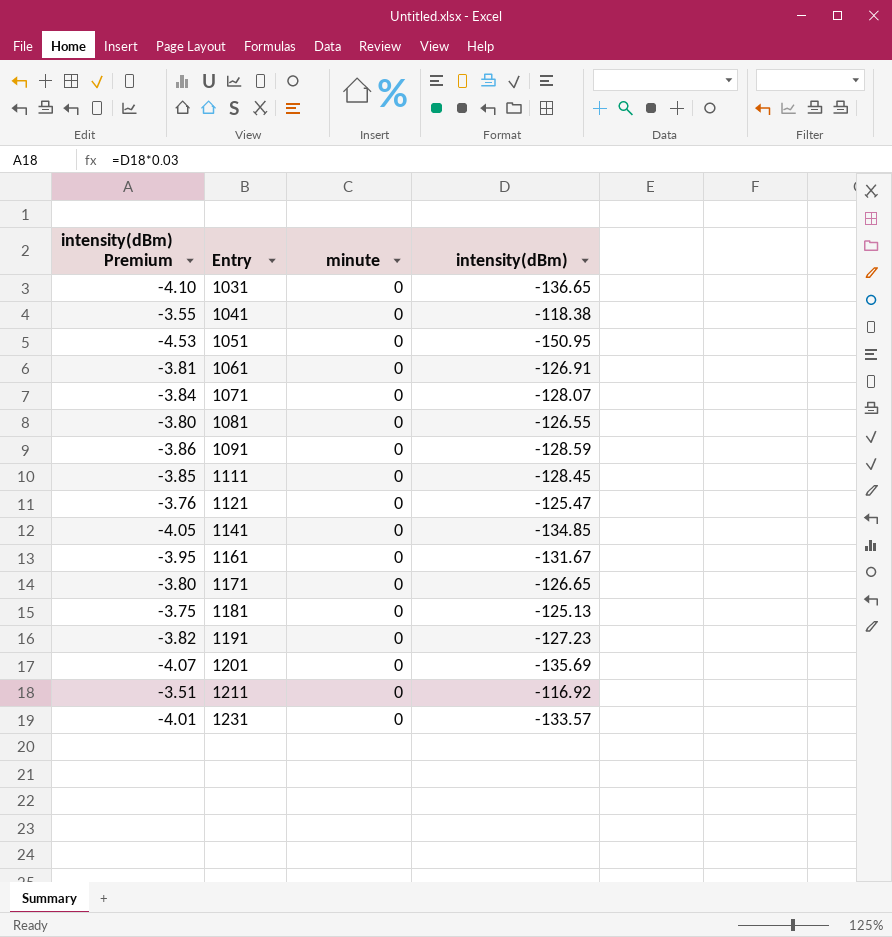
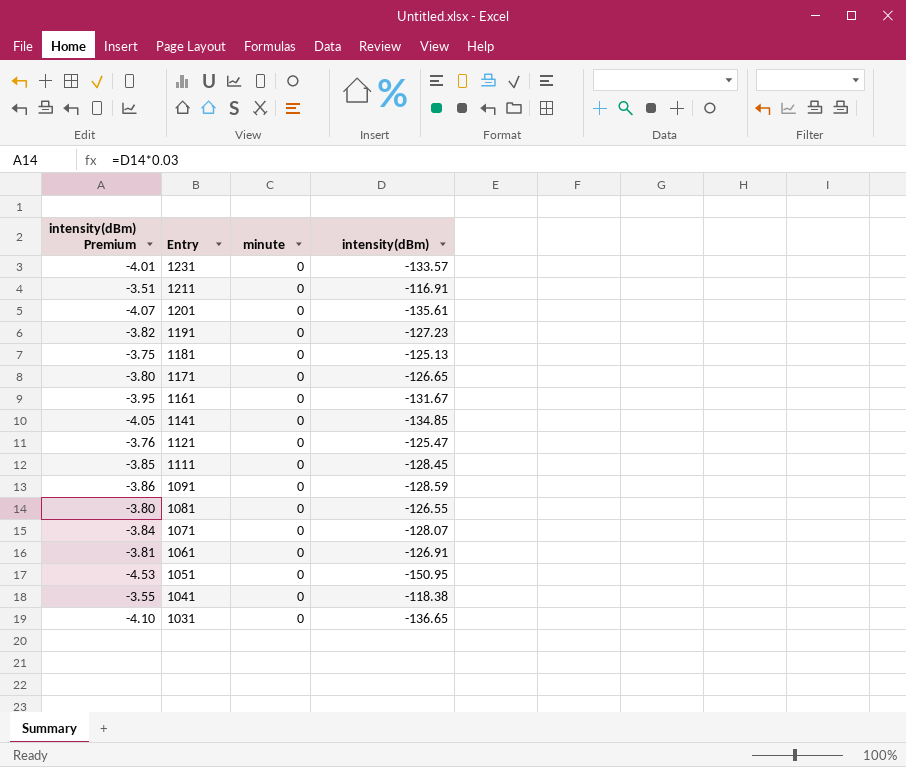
row order: Entry ascending -> Entry descending
1211 | intensity(dBm): -116.92 -> -116.91
1201 | intensity(dBm): -135.69 -> -135.61

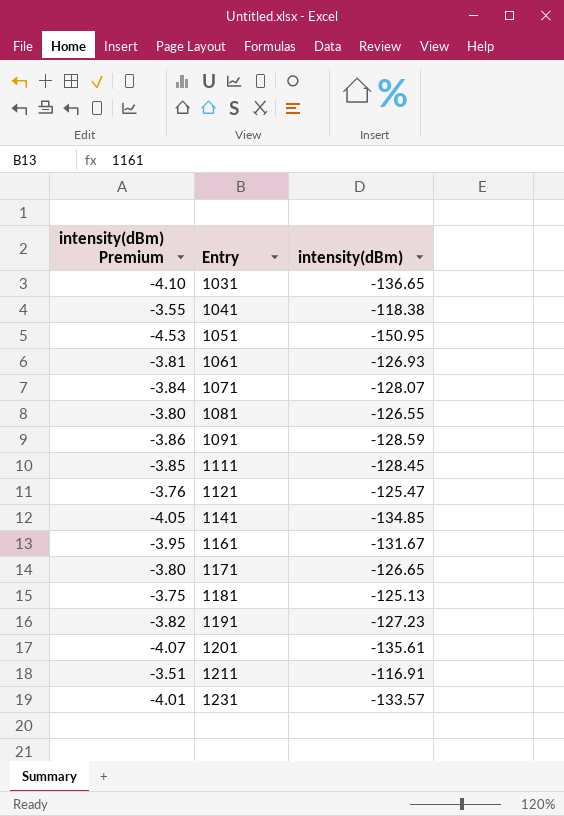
row order: Entry descending -> Entry ascending
column minute | position: 3 -> none
1061 | intensity(dBm): -126.91 -> -126.93

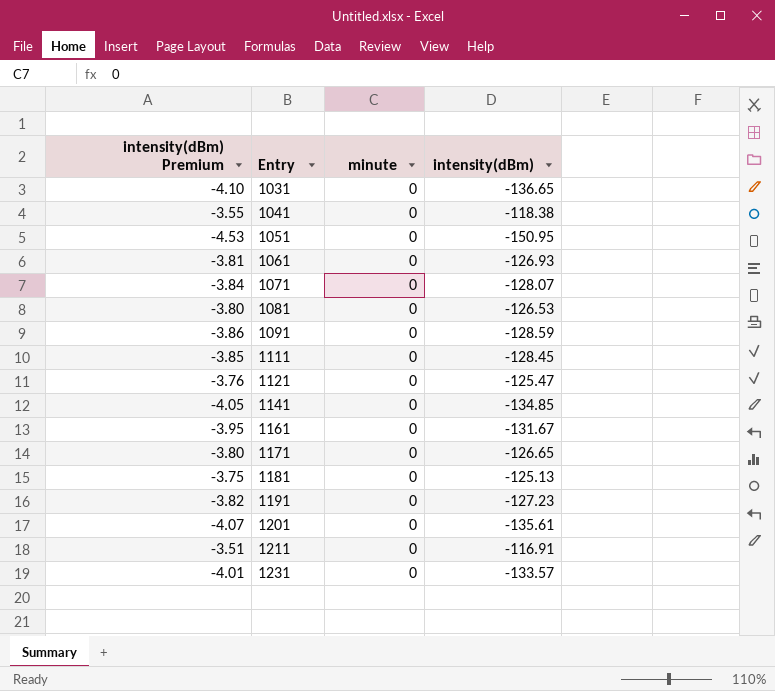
column minute | position: none -> 3
1081 | intensity(dBm): -126.55 -> -126.53

